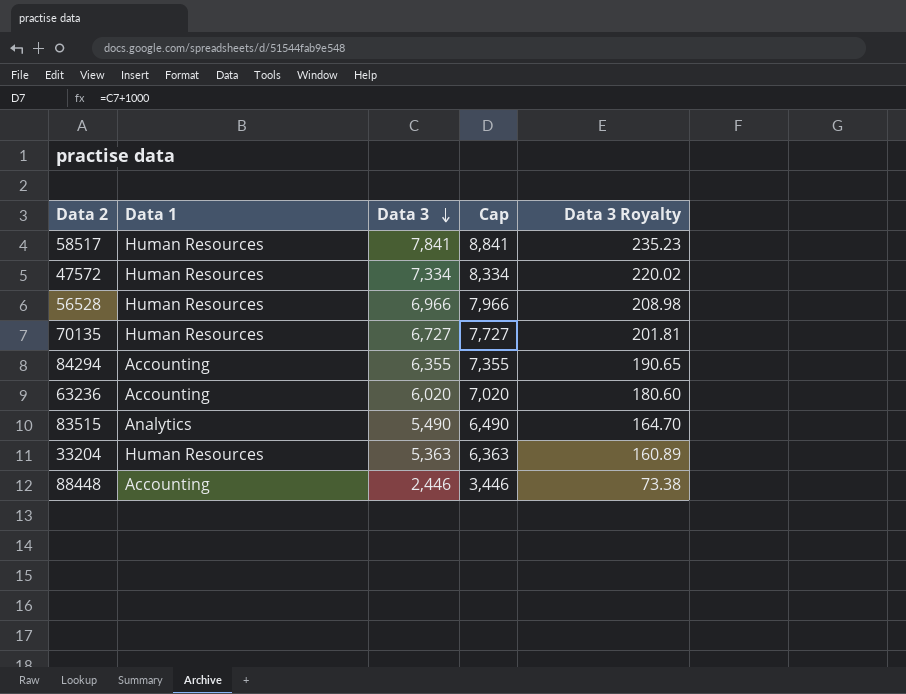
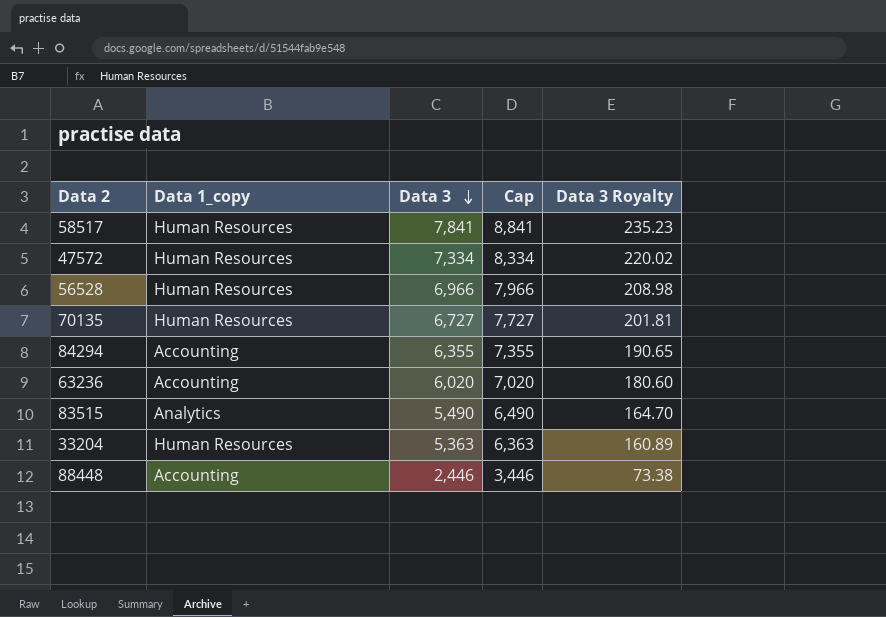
column name: Data 1 -> Data 1_copy

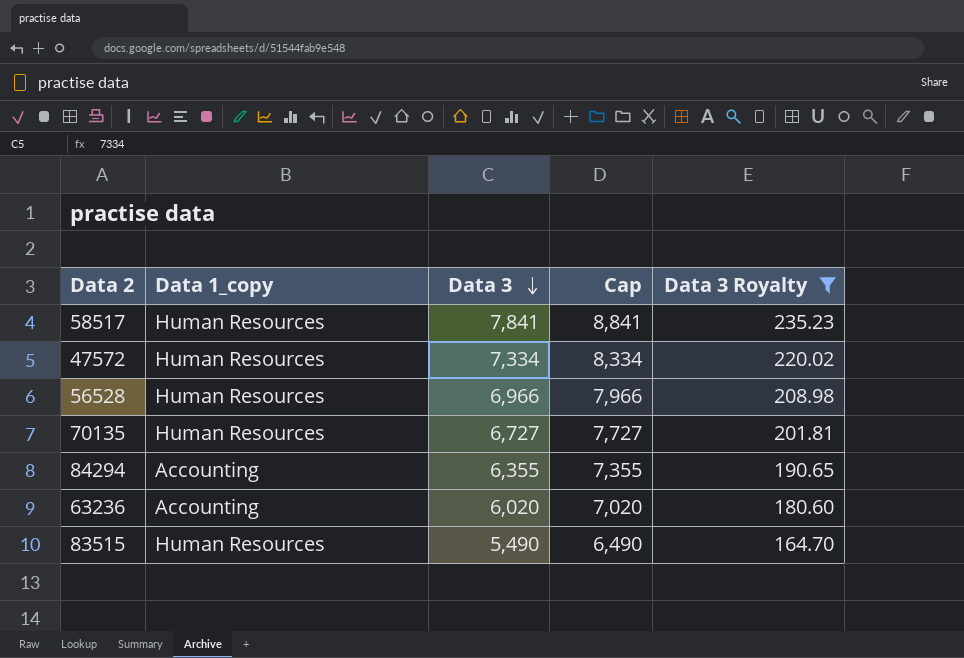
filter: none -> Data 3 Royalty >= 164.70
83515 | Data 1_copy: Analytics -> Human Resources

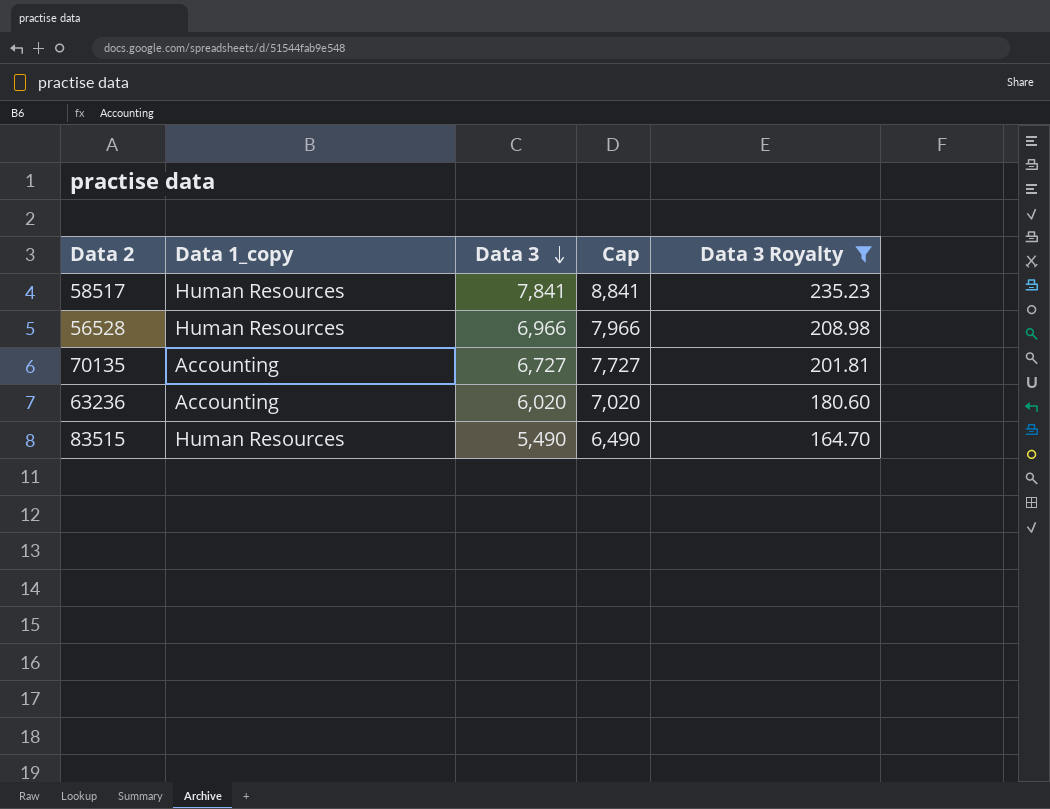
row 47572: Human Resources | 7,334 | 8,334 | 220.02 -> none
row 84294: Accounting | 6,355 | 7,355 | 190.65 -> none
70135 | Data 1_copy: Human Resources -> Accounting

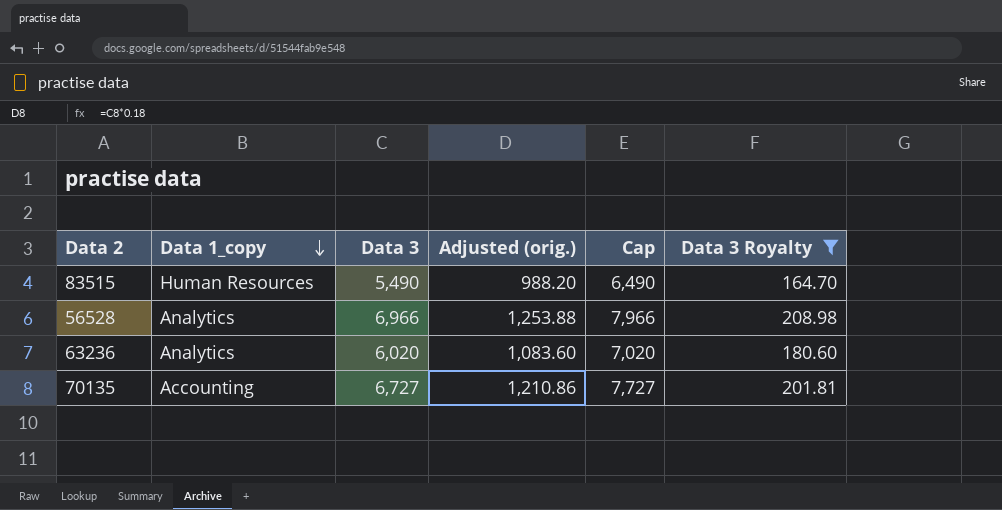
row order: Data 3 descending -> Data 1_copy descending
column Adjusted (orig.) | formula: none -> [Data 3] * 0.18
row 58517: Human Resources | 7,841 | 8,841 | 235.23 -> none
56528 | Data 1_copy: Human Resources -> Analytics
63236 | Data 1_copy: Accounting -> Analytics

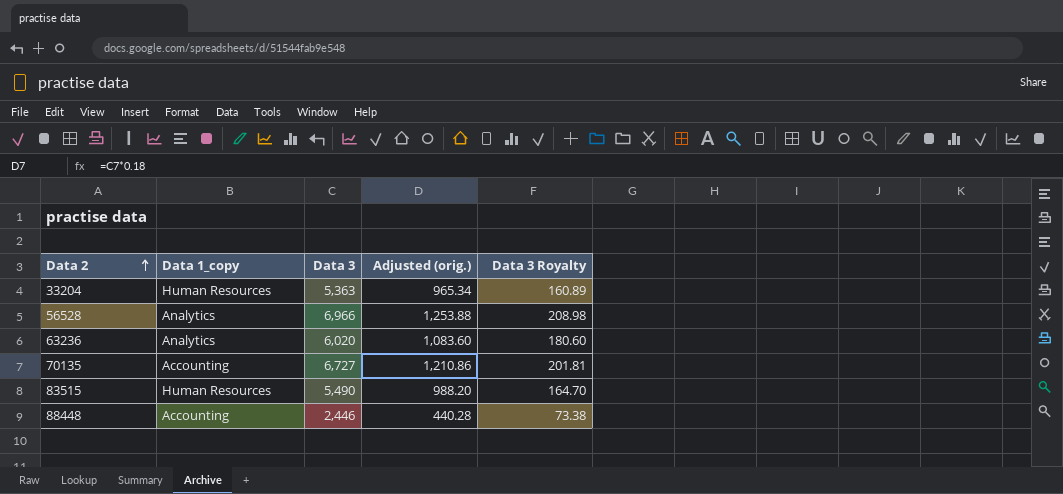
filter: Data 3 Royalty >= 164.70 -> none
row order: Data 1_copy descending -> Data 2 ascending
column Cap | formula: [Data 3] + 1000 -> none

